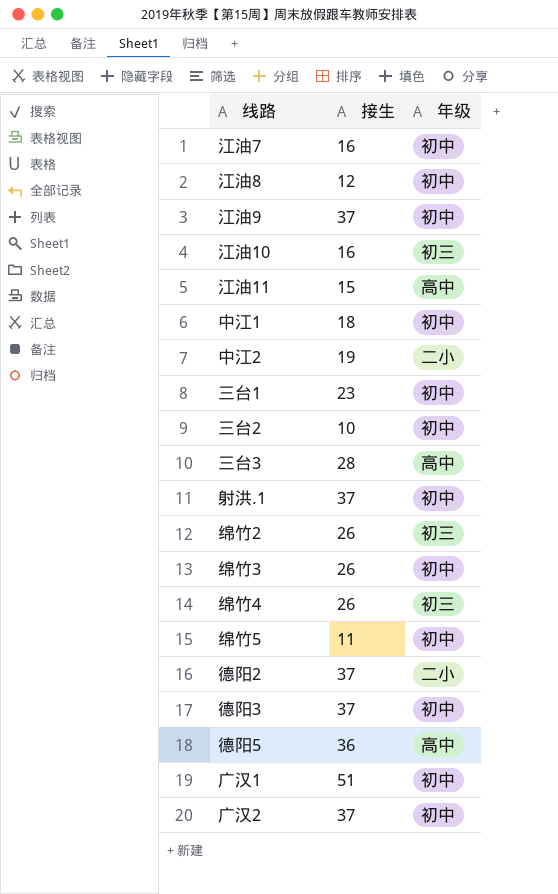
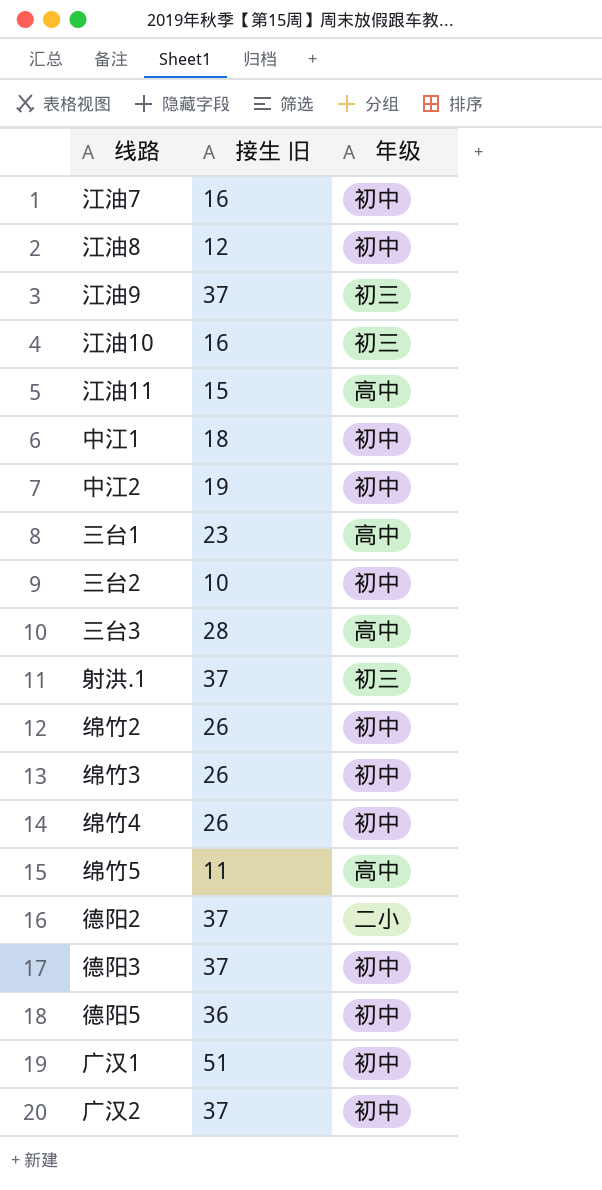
column name: 接生 -> 接生 旧
江油9 | 年级: 初中 -> 初三
中江2 | 年级: 二小 -> 初中
三台1 | 年级: 初中 -> 高中
射洪.1 | 年级: 初中 -> 初三
绵竹2 | 年级: 初三 -> 初中
绵竹4 | 年级: 初三 -> 初中
绵竹5 | 年级: 初中 -> 高中
德阳5 | 年级: 高中 -> 初中

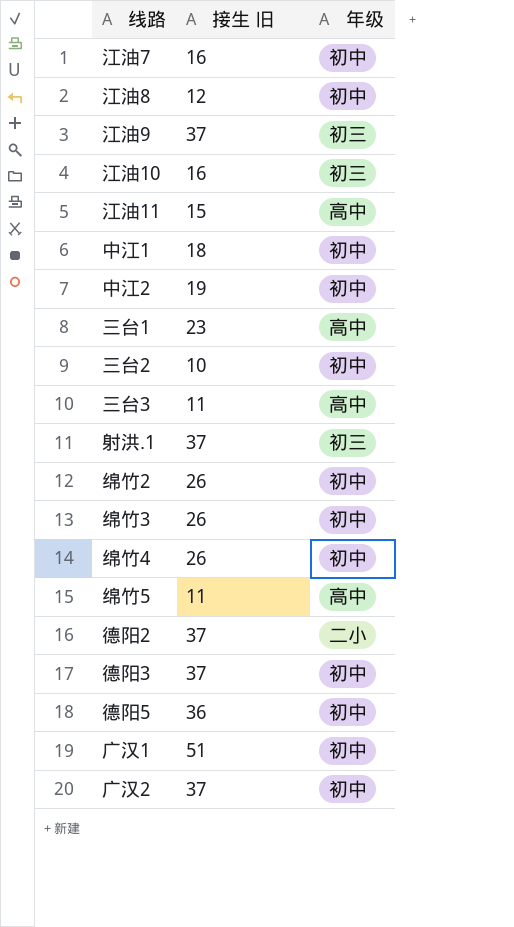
三台3 | 接生 旧: 28 -> 11

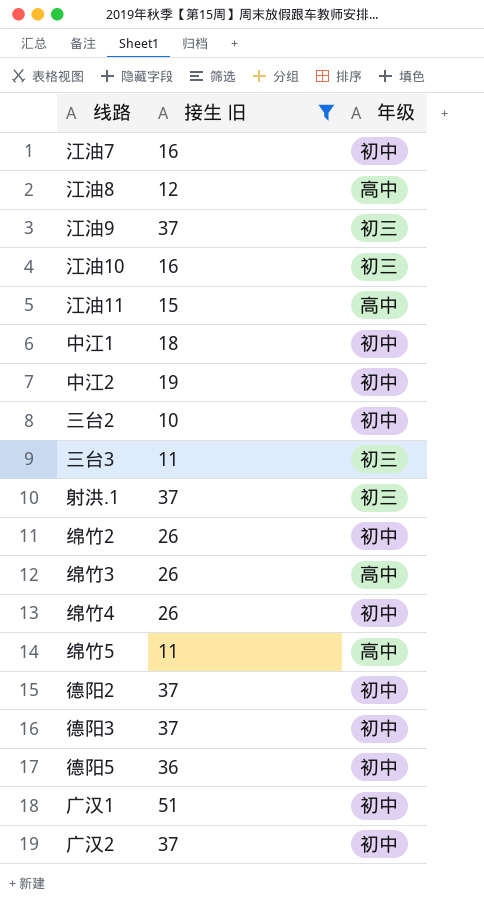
filter: none -> 接生 旧 != 23
江油8 | 年级: 初中 -> 高中
三台3 | 年级: 高中 -> 初三
绵竹3 | 年级: 初中 -> 高中
德阳2 | 年级: 二小 -> 初中

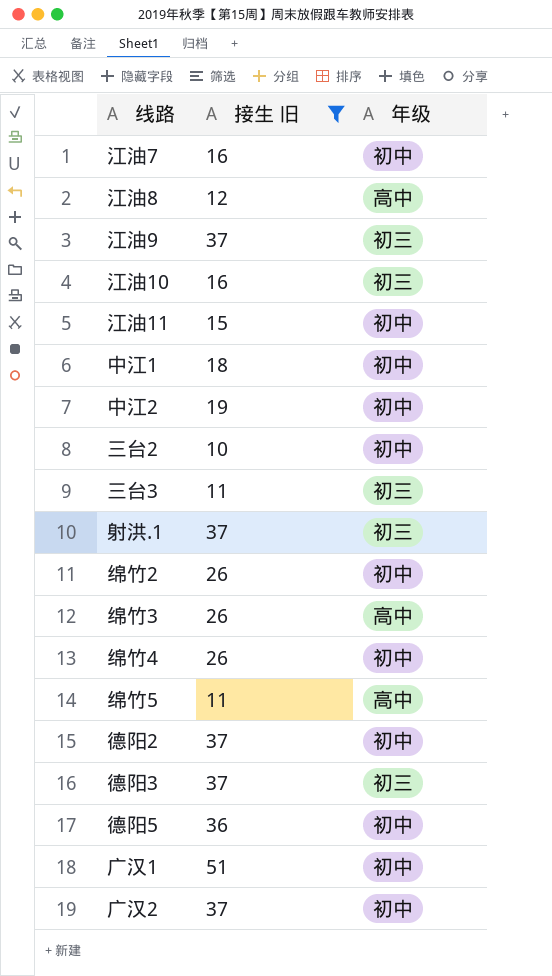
江油11 | 年级: 高中 -> 初中
德阳3 | 年级: 初中 -> 初三

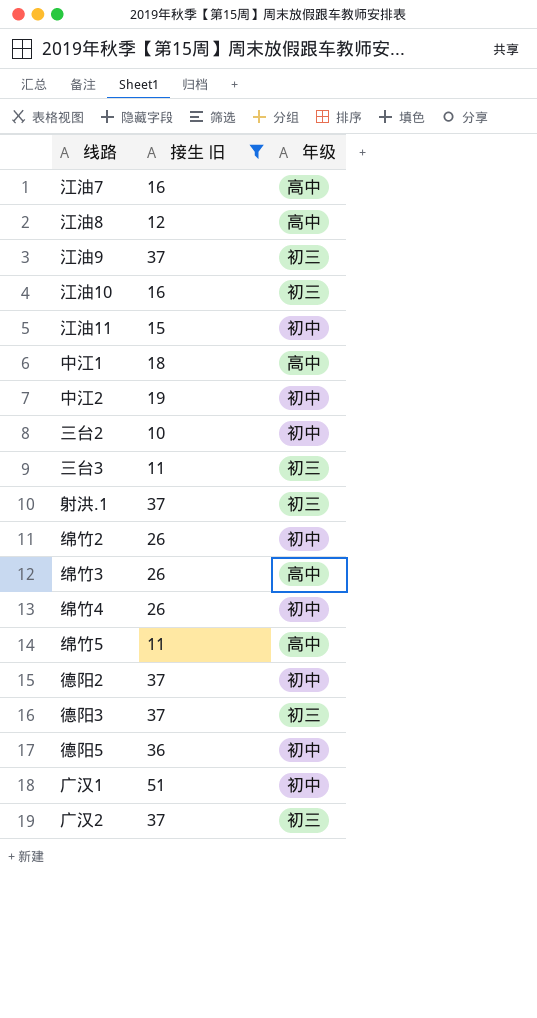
江油7 | 年级: 初中 -> 高中
中江1 | 年级: 初中 -> 高中
广汉2 | 年级: 初中 -> 初三

